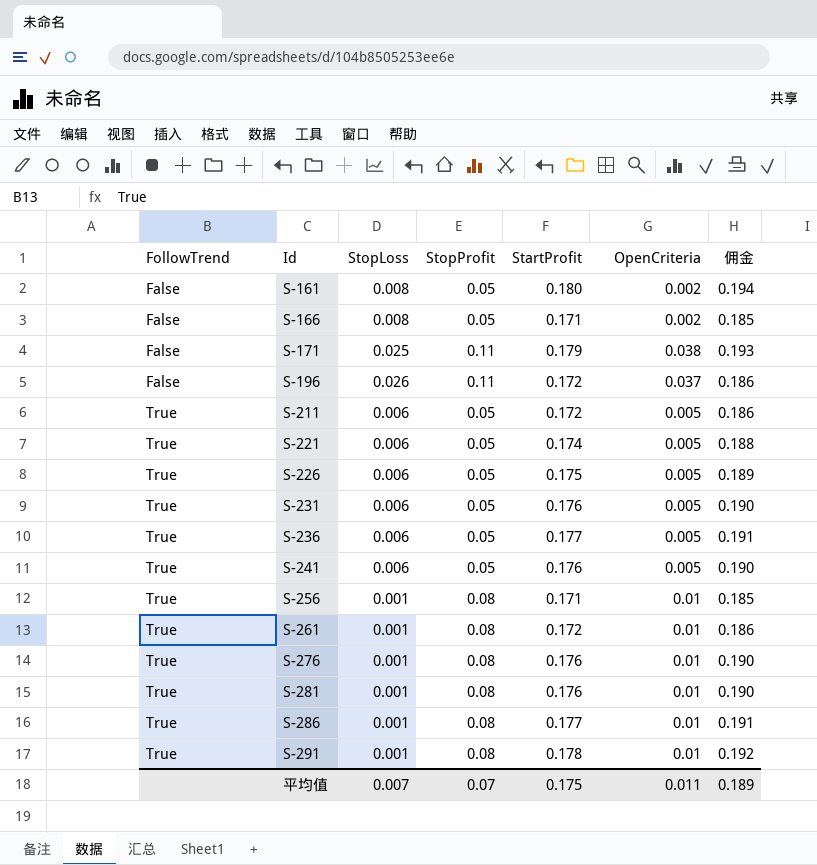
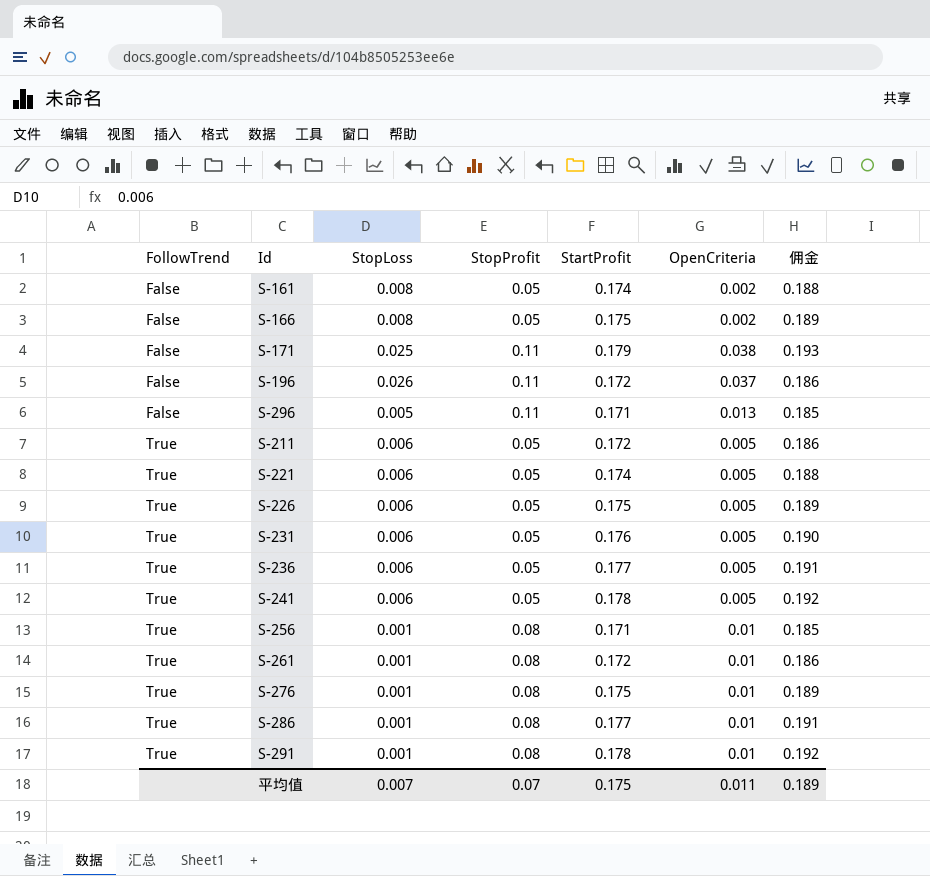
row S-281: True | 0.001 | 0.08 | 0.176 | 0.01 | 0.190 -> none
S-161 | StartProfit: 0.180 -> 0.174
S-161 | 佣金: 0.194 -> 0.188
S-166 | StartProfit: 0.171 -> 0.175
S-166 | 佣金: 0.185 -> 0.189
row S-296: none -> False | 0.005 | 0.11 | 0.171 | 0.013 | 0.185
S-241 | StartProfit: 0.176 -> 0.178
S-241 | 佣金: 0.190 -> 0.192
S-276 | StartProfit: 0.176 -> 0.175
S-276 | 佣金: 0.190 -> 0.189

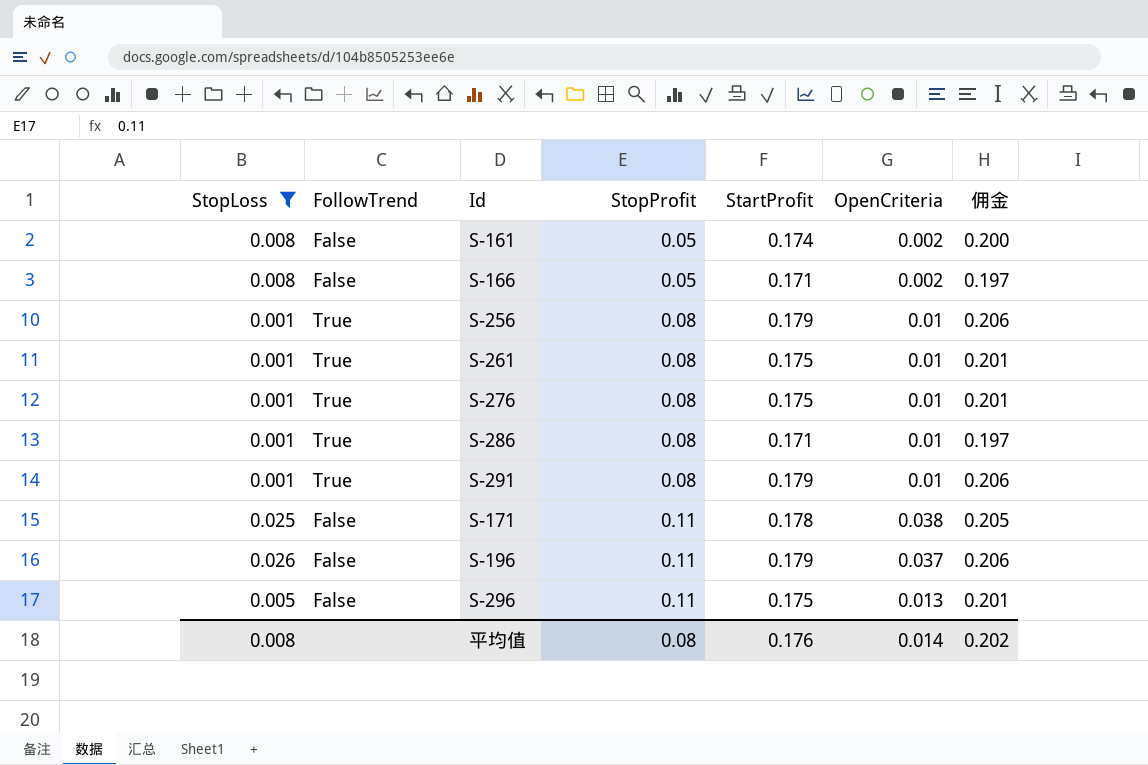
filter: none -> StopLoss != 0.006
row order: FollowTrend ascending -> StopProfit ascending
column StopLoss | position: 3 -> 1
column 佣金 | formula: [StartProfit] * 1.08 -> [StartProfit] * 1.15
S-166 | StartProfit: 0.175 -> 0.171
S-256 | StartProfit: 0.171 -> 0.179
S-261 | StartProfit: 0.172 -> 0.175
S-286 | StartProfit: 0.177 -> 0.171
S-291 | StartProfit: 0.178 -> 0.179
S-171 | StartProfit: 0.179 -> 0.178
S-196 | StartProfit: 0.172 -> 0.179
S-296 | StartProfit: 0.171 -> 0.175
平均值 | StopLoss: 0.007 -> 0.008
平均值 | StopProfit: 0.07 -> 0.08
平均值 | StartProfit: 0.175 -> 0.176
平均值 | OpenCriteria: 0.011 -> 0.014
平均值 | 佣金: 0.189 -> 0.202

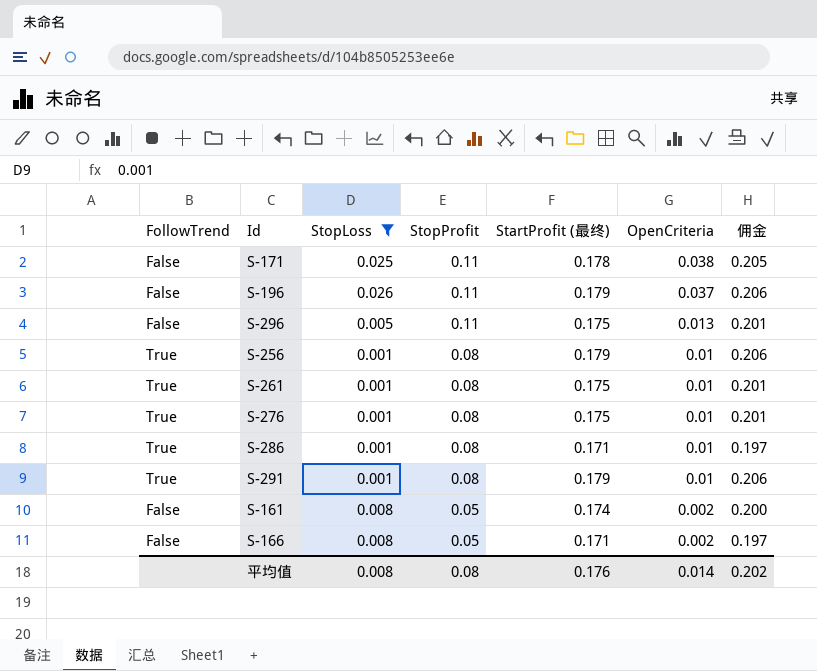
row order: StopProfit ascending -> StopProfit descending
column StopLoss | position: 1 -> 3
column name: StartProfit -> StartProfit (最终)

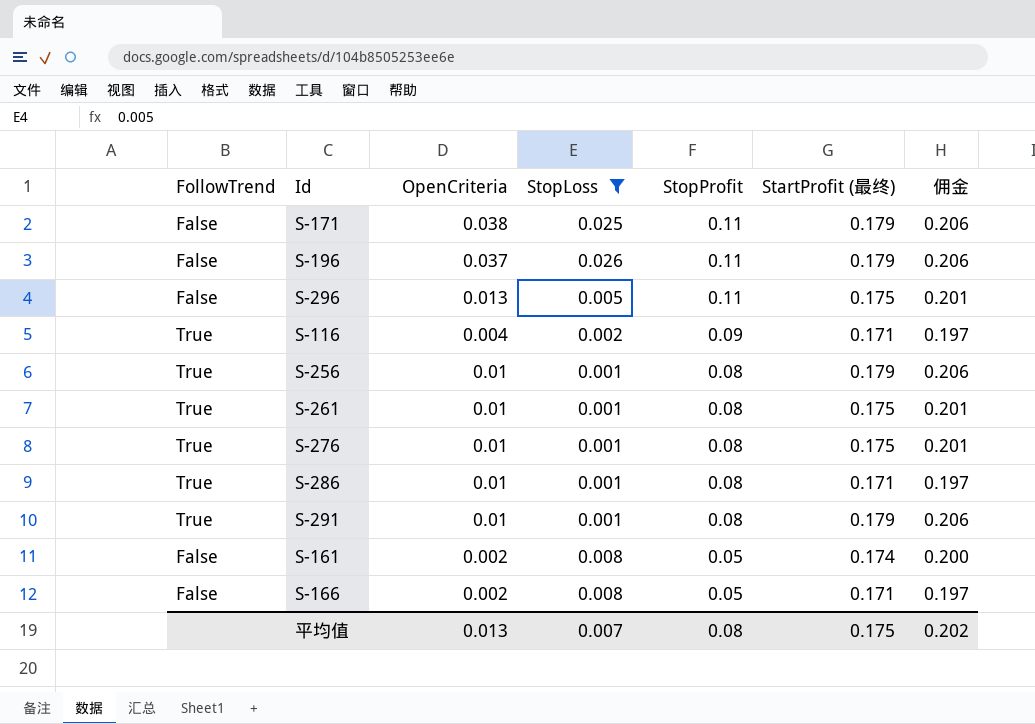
column OpenCriteria | position: 6 -> 3
S-171 | StartProfit (最终): 0.178 -> 0.179
S-171 | 佣金: 0.205 -> 0.206
row S-116: none -> True | 0.004 | 0.002 | 0.09 | 0.171 | 0.197
平均值 | OpenCriteria: 0.014 -> 0.013
平均值 | StopLoss: 0.008 -> 0.007
平均值 | StartProfit (最终): 0.176 -> 0.175

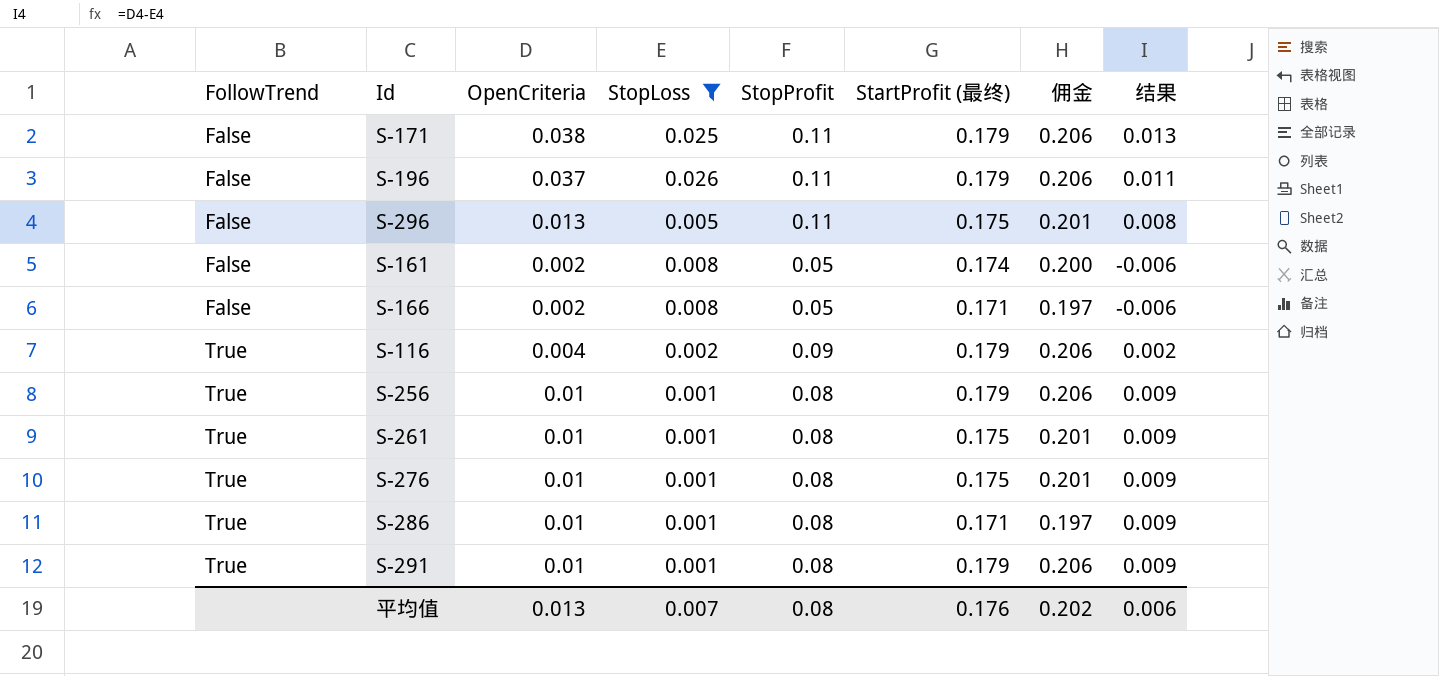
row order: StopProfit descending -> FollowTrend ascending
column 结果 | formula: none -> [OpenCriteria] - [StopLoss]
S-116 | StartProfit (最终): 0.171 -> 0.179
S-116 | 佣金: 0.197 -> 0.206
平均值 | StartProfit (最终): 0.175 -> 0.176

